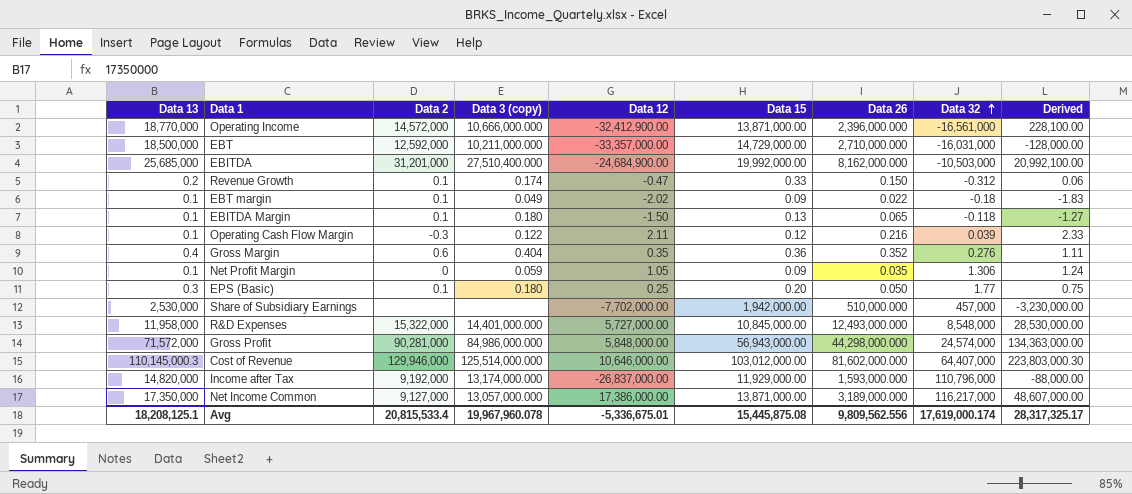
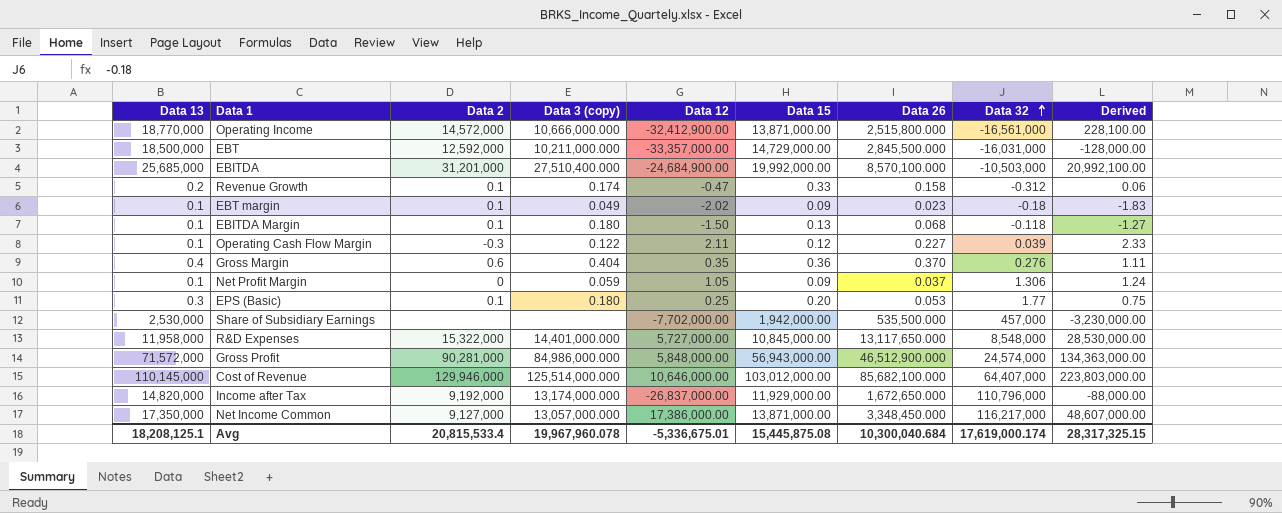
Operating Income | Data 26: 2,396,000.000 -> 2,515,800.000
EBT | Data 26: 2,710,000.000 -> 2,845,500.000
EBITDA | Data 26: 8,162,000.000 -> 8,570,100.000
Revenue Growth | Data 26: 0.150 -> 0.158
EBT margin | Data 26: 0.022 -> 0.023
EBITDA Margin | Data 26: 0.065 -> 0.068
Operating Cash Flow Margin | Data 26: 0.216 -> 0.227
Gross Margin | Data 26: 0.352 -> 0.370
Net Profit Margin | Data 26: 0.035 -> 0.037
EPS (Basic) | Data 26: 0.050 -> 0.053
Share of Subsidiary Earnings | Data 26: 510,000.000 -> 535,500.000
R&D Expenses | Data 26: 12,493,000.000 -> 13,117,650.000
Gross Profit | Data 26: 44,298,000.000 -> 46,512,900.000
Cost of Revenue | Data 13: 110,145,000.3 -> 110,145,000
Cost of Revenue | Data 26: 81,602,000.000 -> 85,682,100.000
Cost of Revenue | Derived: 223,803,000.30 -> 223,803,000.00
Income after Tax | Data 26: 1,593,000.000 -> 1,672,650.000
Net Income Common | Data 26: 3,189,000.000 -> 3,348,450.000
Avg | Data 26: 9,809,562.556 -> 10,300,040.684
Avg | Derived: 28,317,325.17 -> 28,317,325.15

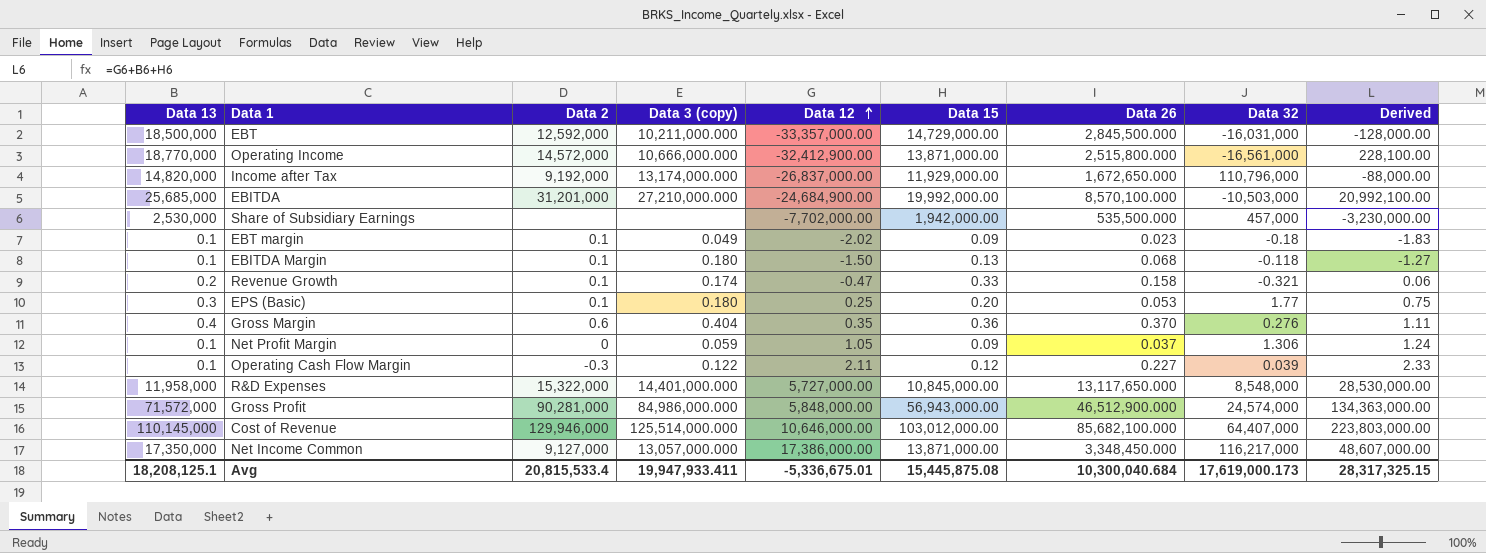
row order: Data 32 ascending -> Data 12 ascending
EBITDA | Data 3 (copy): 27,510,400.000 -> 27,210,000.000
Revenue Growth | Data 32: -0.312 -> -0.321
Avg | Data 3 (copy): 19,967,960.078 -> 19,947,933.411
Avg | Data 32: 17,619,000.174 -> 17,619,000.173

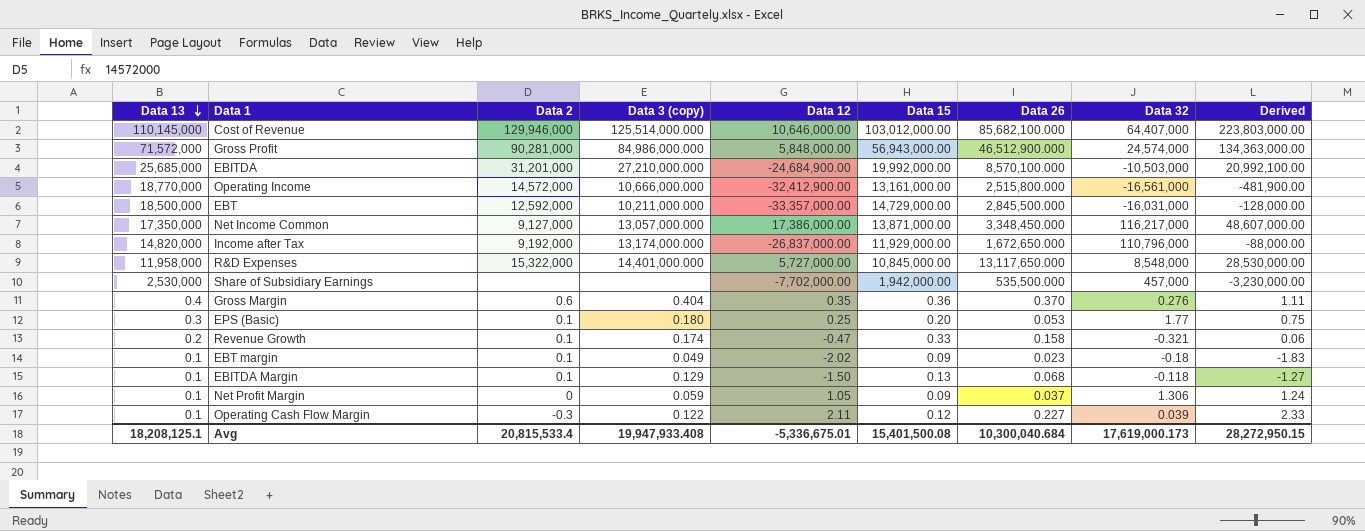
row order: Data 12 ascending -> Data 13 descending
Operating Income | Data 15: 13,871,000.00 -> 13,161,000.00
Operating Income | Derived: 228,100.00 -> -481,900.00
EBITDA Margin | Data 3 (copy): 0.180 -> 0.129
Avg | Data 3 (copy): 19,947,933.411 -> 19,947,933.408
Avg | Data 15: 15,445,875.08 -> 15,401,500.08
Avg | Derived: 28,317,325.15 -> 28,272,950.15

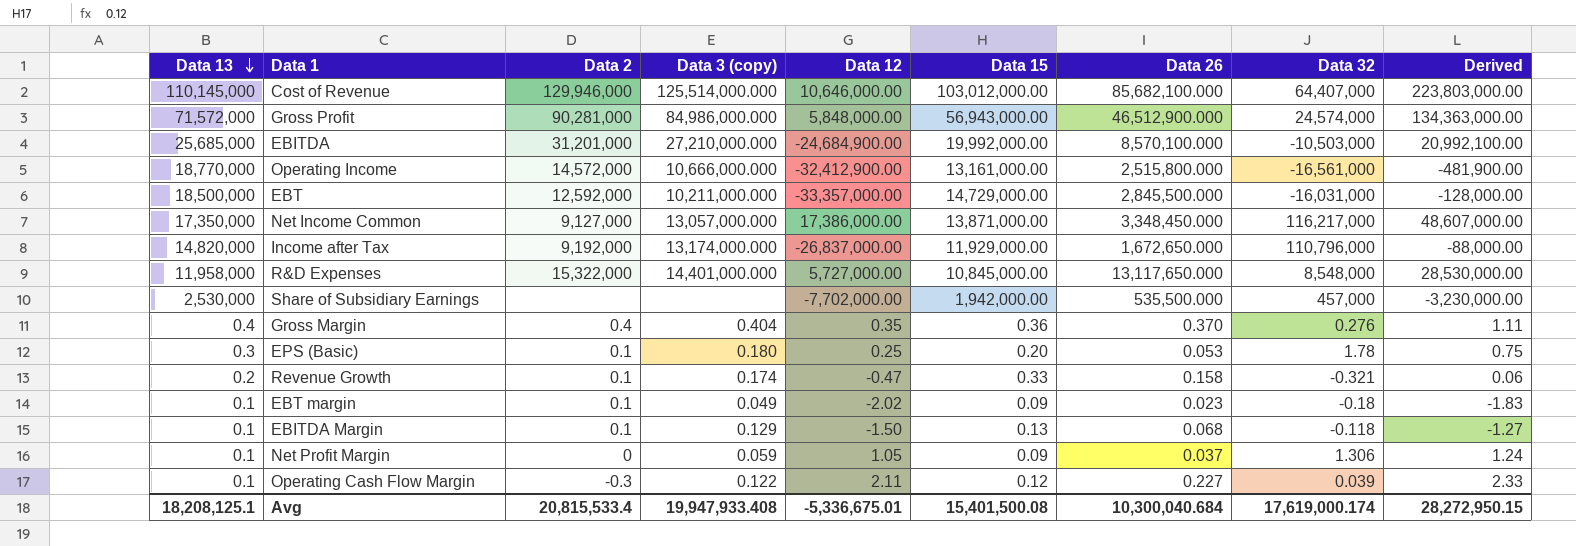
Gross Margin | Data 2: 0.6 -> 0.4
EPS (Basic) | Data 32: 1.77 -> 1.78
Avg | Data 32: 17,619,000.173 -> 17,619,000.174

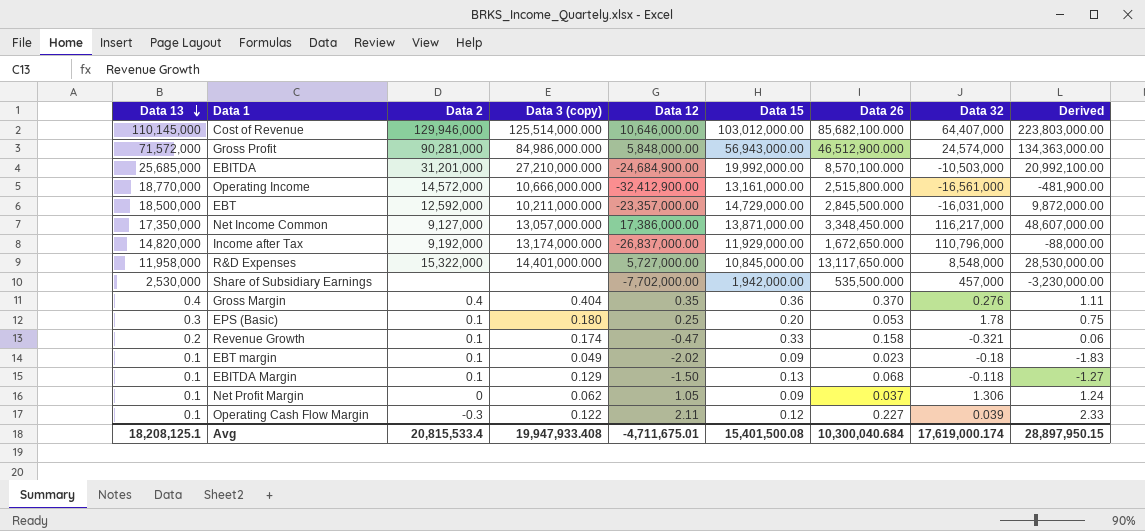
EBT | Data 12: -33,357,000.00 -> -23,357,000.00
EBT | Derived: -128,000.00 -> 9,872,000.00
Net Profit Margin | Data 3 (copy): 0.059 -> 0.062
Avg | Data 12: -5,336,675.01 -> -4,711,675.01
Avg | Derived: 28,272,950.15 -> 28,897,950.15

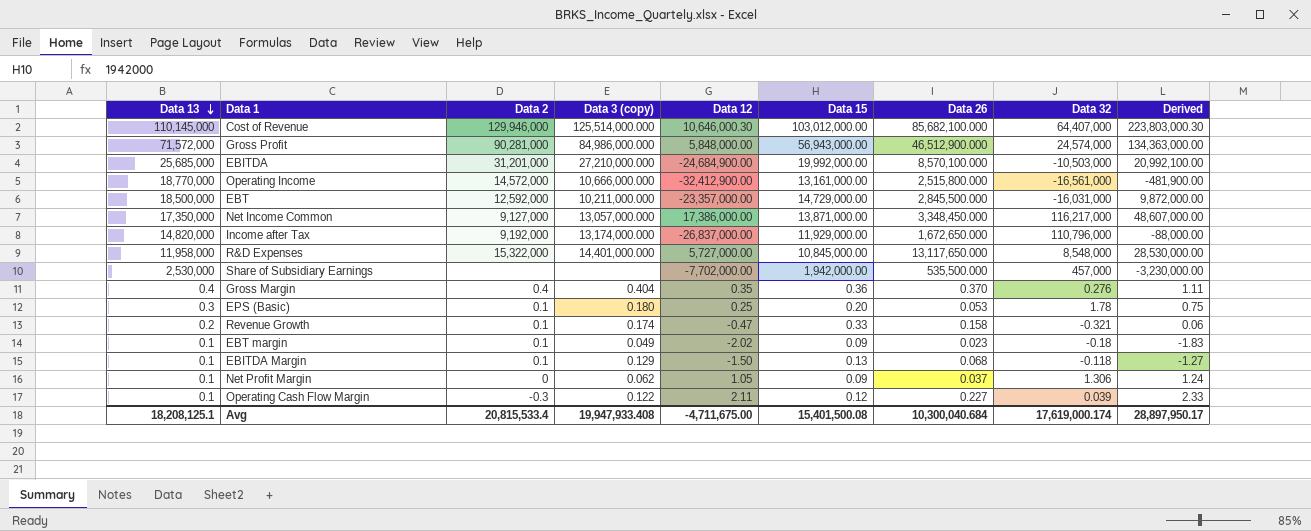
Cost of Revenue | Data 12: 10,646,000.00 -> 10,646,000.30
Cost of Revenue | Derived: 223,803,000.00 -> 223,803,000.30
Avg | Data 12: -4,711,675.01 -> -4,711,675.00
Avg | Derived: 28,897,950.15 -> 28,897,950.17

